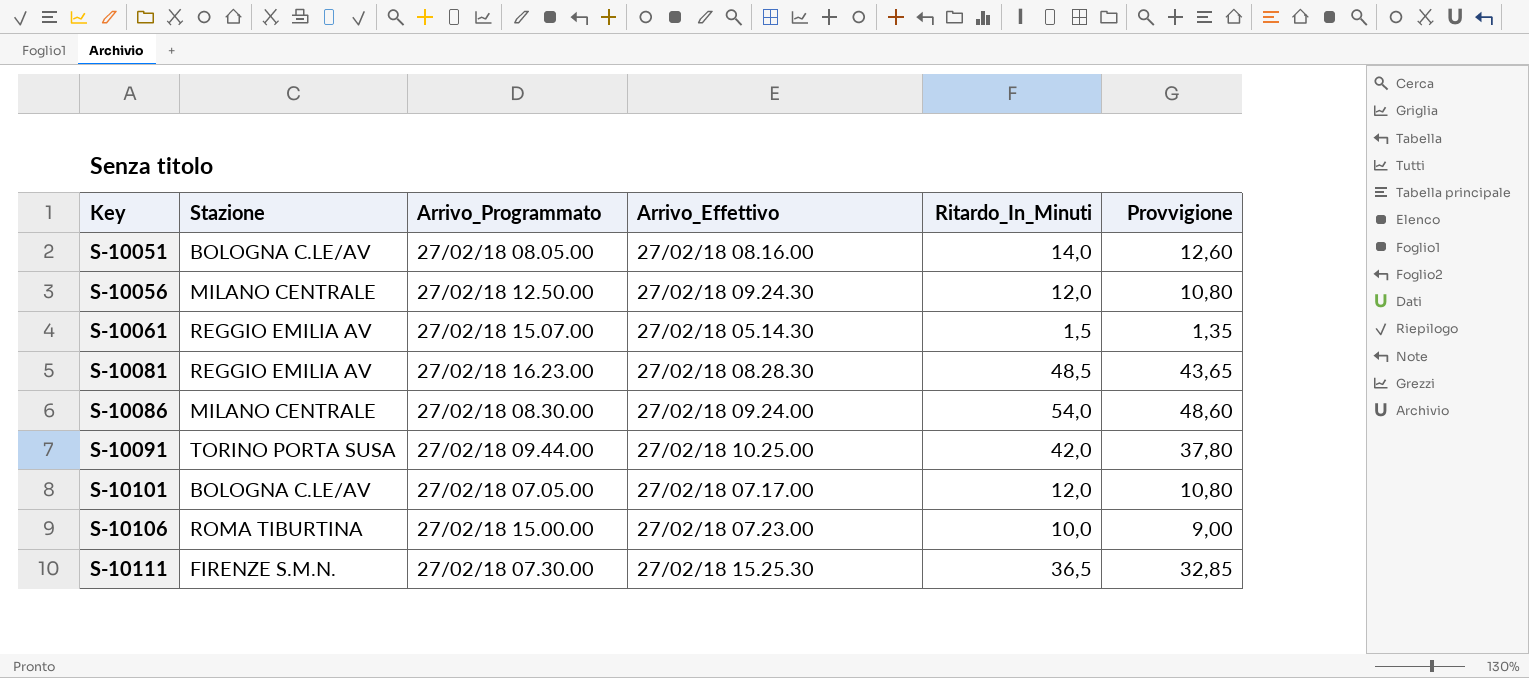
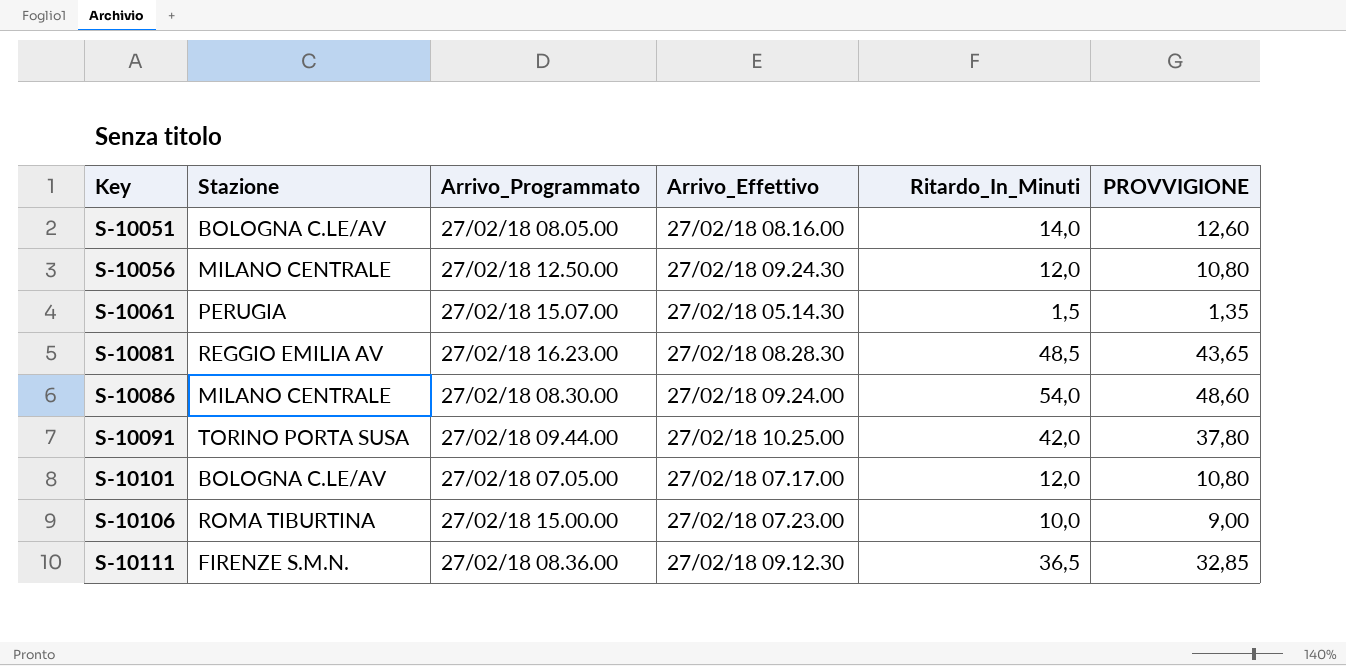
column name: Provvigione -> PROVVIGIONE
S-10061 | Stazione: REGGIO EMILIA AV -> PERUGIA
S-10111 | Arrivo_Programmato: 27/02/18 07.30.00 -> 27/02/18 08.36.00
S-10111 | Arrivo_Effettivo: 27/02/18 15.25.30 -> 27/02/18 09.12.30

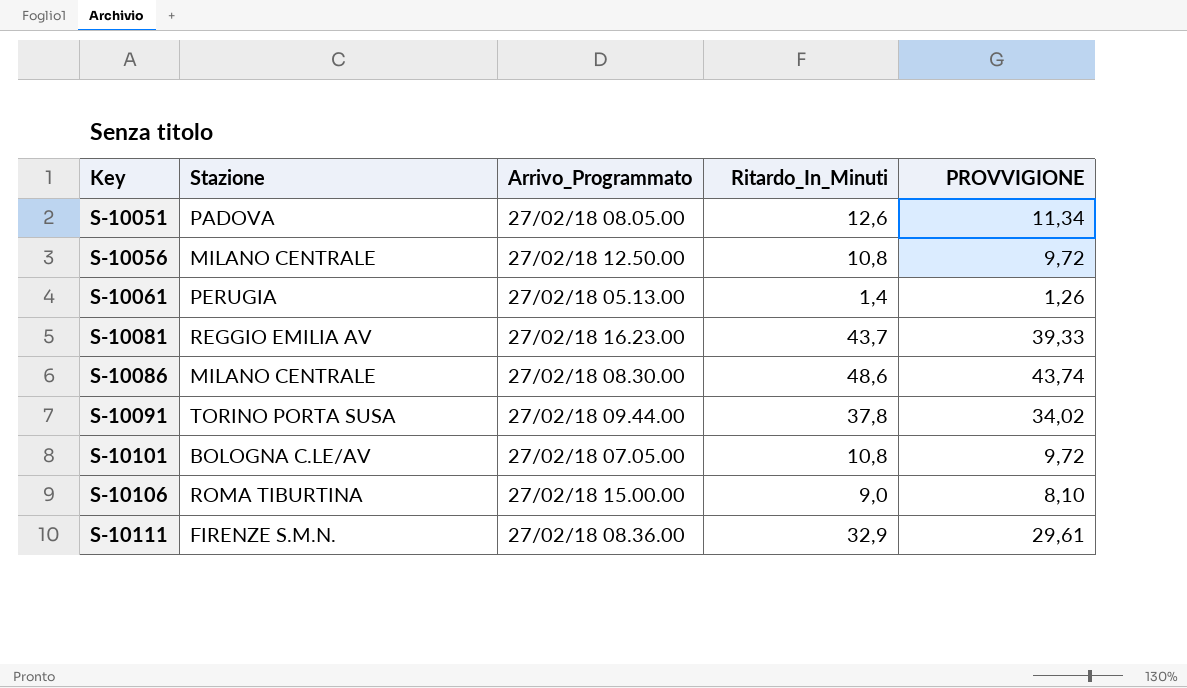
column Arrivo_Effettivo | position: 4 -> none
S-10051 | Stazione: BOLOGNA C.LE/AV -> PADOVA
S-10051 | Ritardo_In_Minuti: 14,0 -> 12,6
S-10051 | PROVVIGIONE: 12,60 -> 11,34
S-10056 | Ritardo_In_Minuti: 12,0 -> 10,8
S-10056 | PROVVIGIONE: 10,80 -> 9,72
S-10061 | Arrivo_Programmato: 27/02/18 15.07.00 -> 27/02/18 05.13.00
S-10061 | Ritardo_In_Minuti: 1,5 -> 1,4
S-10061 | PROVVIGIONE: 1,35 -> 1,26
S-10081 | Ritardo_In_Minuti: 48,5 -> 43,7
S-10081 | PROVVIGIONE: 43,65 -> 39,33
S-10086 | Ritardo_In_Minuti: 54,0 -> 48,6
S-10086 | PROVVIGIONE: 48,60 -> 43,74
S-10091 | Ritardo_In_Minuti: 42,0 -> 37,8
S-10091 | PROVVIGIONE: 37,80 -> 34,02
S-10101 | Ritardo_In_Minuti: 12,0 -> 10,8
S-10101 | PROVVIGIONE: 10,80 -> 9,72
S-10106 | Ritardo_In_Minuti: 10,0 -> 9,0
S-10106 | PROVVIGIONE: 9,00 -> 8,10
S-10111 | Ritardo_In_Minuti: 36,5 -> 32,9
S-10111 | PROVVIGIONE: 32,85 -> 29,61

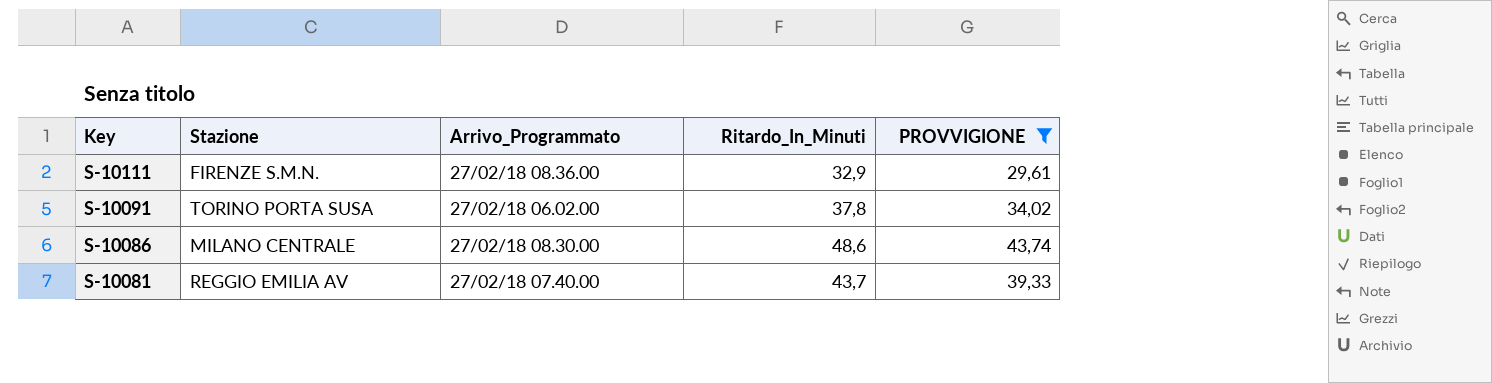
filter: none -> PROVVIGIONE >= 29,61
row order: Key ascending -> Key descending
S-10091 | Arrivo_Programmato: 27/02/18 09.44.00 -> 27/02/18 06.02.00
S-10081 | Arrivo_Programmato: 27/02/18 16.23.00 -> 27/02/18 07.40.00

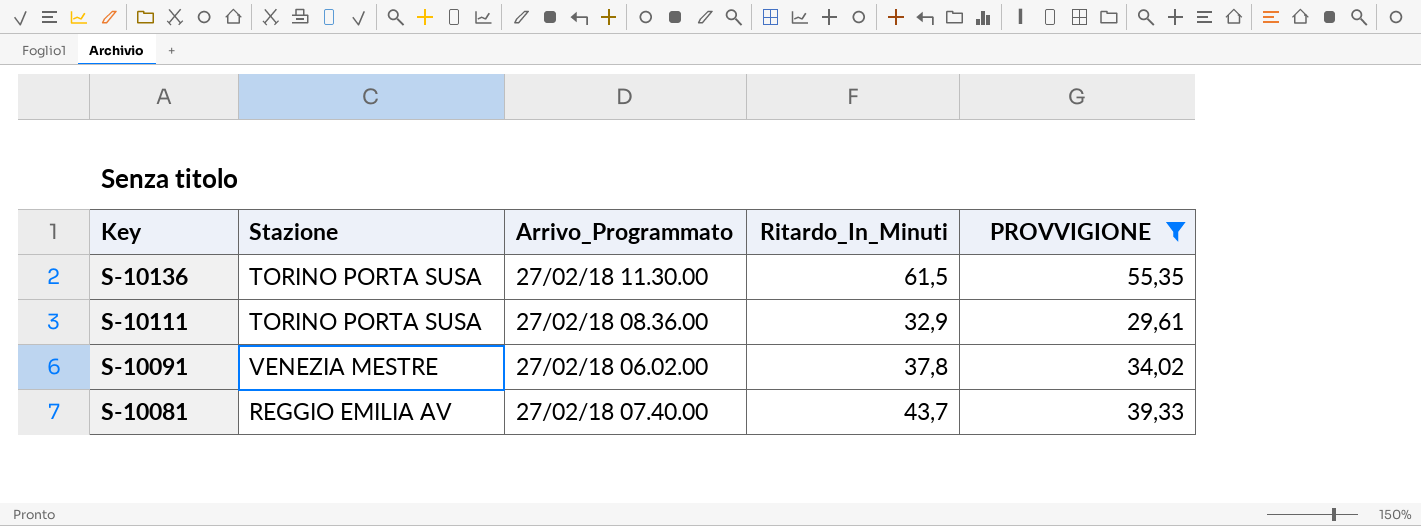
row S-10086: MILANO CENTRALE | 27/02/18 08.30.00 | 48,6 | 43,74 -> none
row S-10136: none -> TORINO PORTA SUSA | 27/02/18 11.30.00 | 61,5 | 55,35
S-10111 | Stazione: FIRENZE S.M.N. -> TORINO PORTA SUSA
S-10091 | Stazione: TORINO PORTA SUSA -> VENEZIA MESTRE

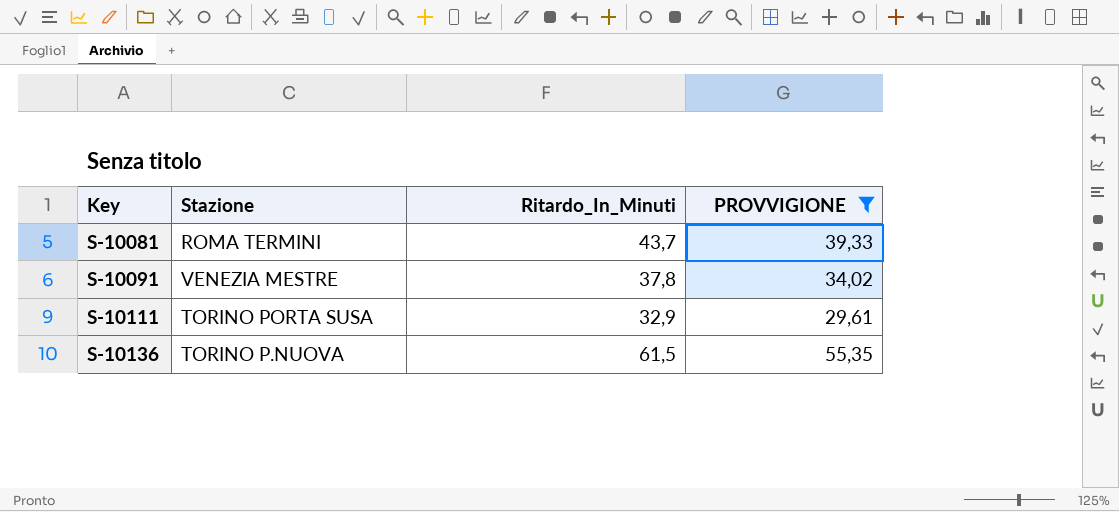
row order: Key descending -> Key ascending
column Arrivo_Programmato | position: 3 -> none
S-10081 | Stazione: REGGIO EMILIA AV -> ROMA TERMINI
S-10136 | Stazione: TORINO PORTA SUSA -> TORINO P.NUOVA

